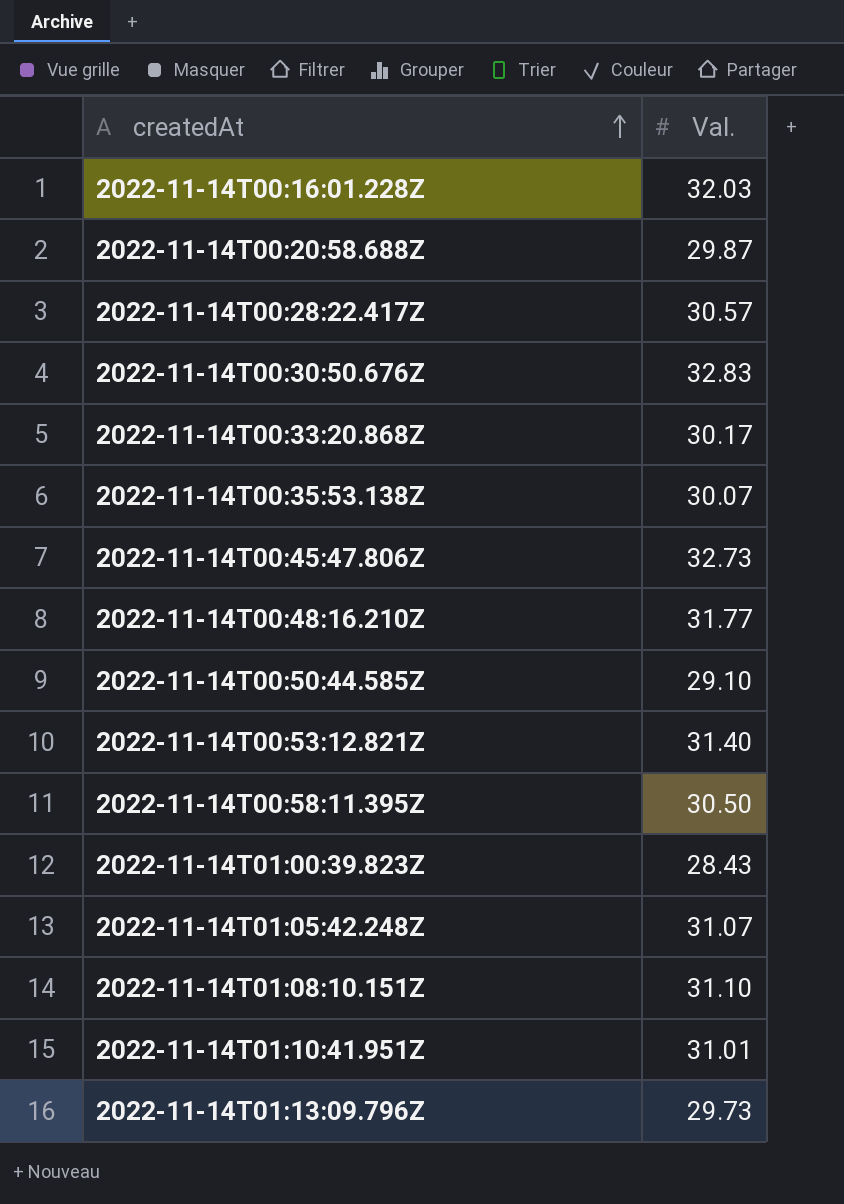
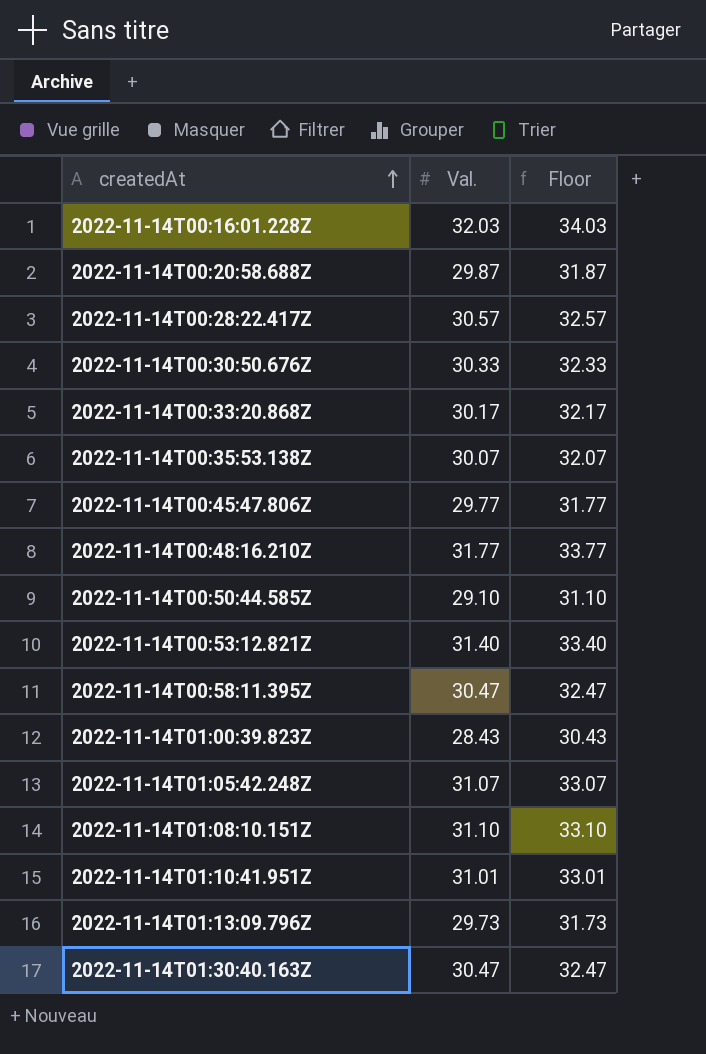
column Floor | formula: none -> [Val.] + 2
2022-11-14T00:30:50.676Z | Val.: 32.83 -> 30.33
2022-11-14T00:45:47.806Z | Val.: 32.73 -> 29.77
2022-11-14T00:58:11.395Z | Val.: 30.50 -> 30.47
row 2022-11-14T01:30:40.163Z: none -> 30.47 | 32.47

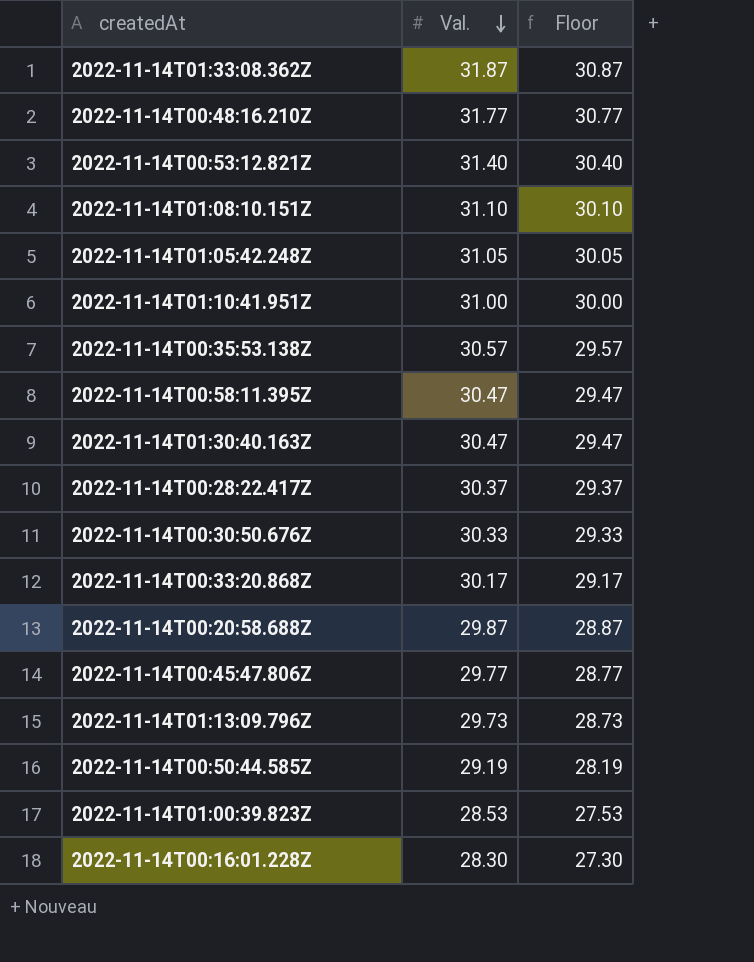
row order: createdAt ascending -> Val. descending
column Floor | formula: [Val.] + 2 -> [Val.] - 1
row 2022-11-14T01:33:08.362Z: none -> 31.87 | 30.87
2022-11-14T01:05:42.248Z | Val.: 31.07 -> 31.05
2022-11-14T01:10:41.951Z | Val.: 31.01 -> 31.00
2022-11-14T00:35:53.138Z | Val.: 30.07 -> 30.57
2022-11-14T00:28:22.417Z | Val.: 30.57 -> 30.37
2022-11-14T00:50:44.585Z | Val.: 29.10 -> 29.19
2022-11-14T01:00:39.823Z | Val.: 28.43 -> 28.53
2022-11-14T00:16:01.228Z | Val.: 32.03 -> 28.30

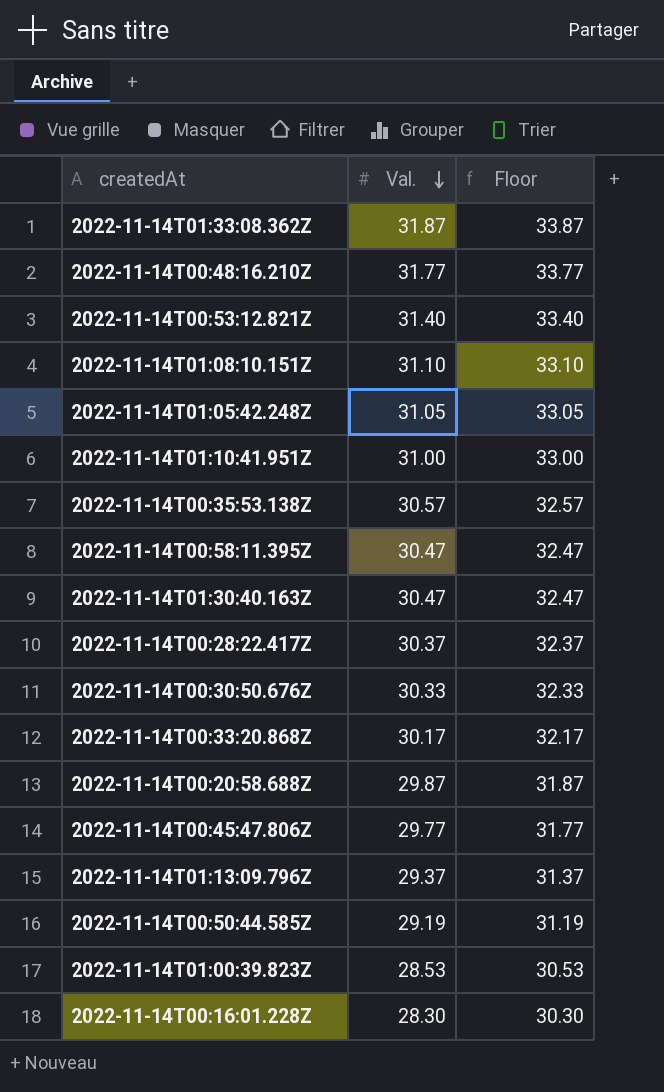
column Floor | formula: [Val.] - 1 -> [Val.] + 2
2022-11-14T01:13:09.796Z | Val.: 29.73 -> 29.37

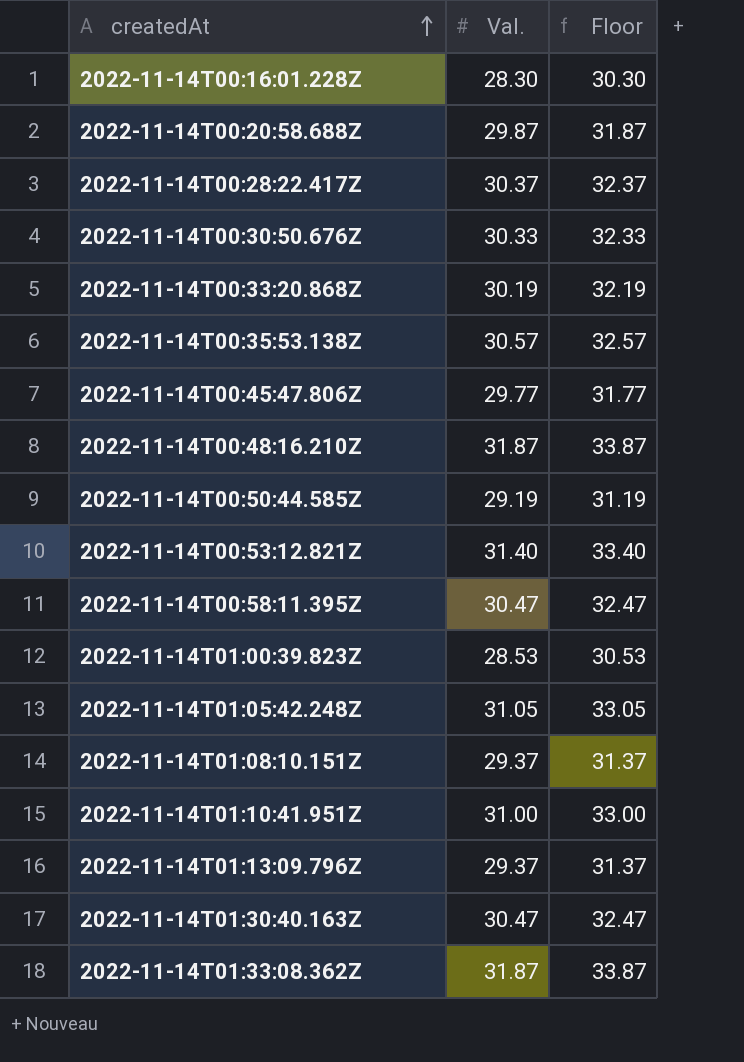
row order: Val. descending -> createdAt ascending
2022-11-14T00:33:20.868Z | Val.: 30.17 -> 30.19
2022-11-14T00:33:20.868Z | Floor: 32.17 -> 32.19
2022-11-14T00:48:16.210Z | Val.: 31.77 -> 31.87
2022-11-14T00:48:16.210Z | Floor: 33.77 -> 33.87
2022-11-14T01:08:10.151Z | Val.: 31.10 -> 29.37
2022-11-14T01:08:10.151Z | Floor: 33.10 -> 31.37

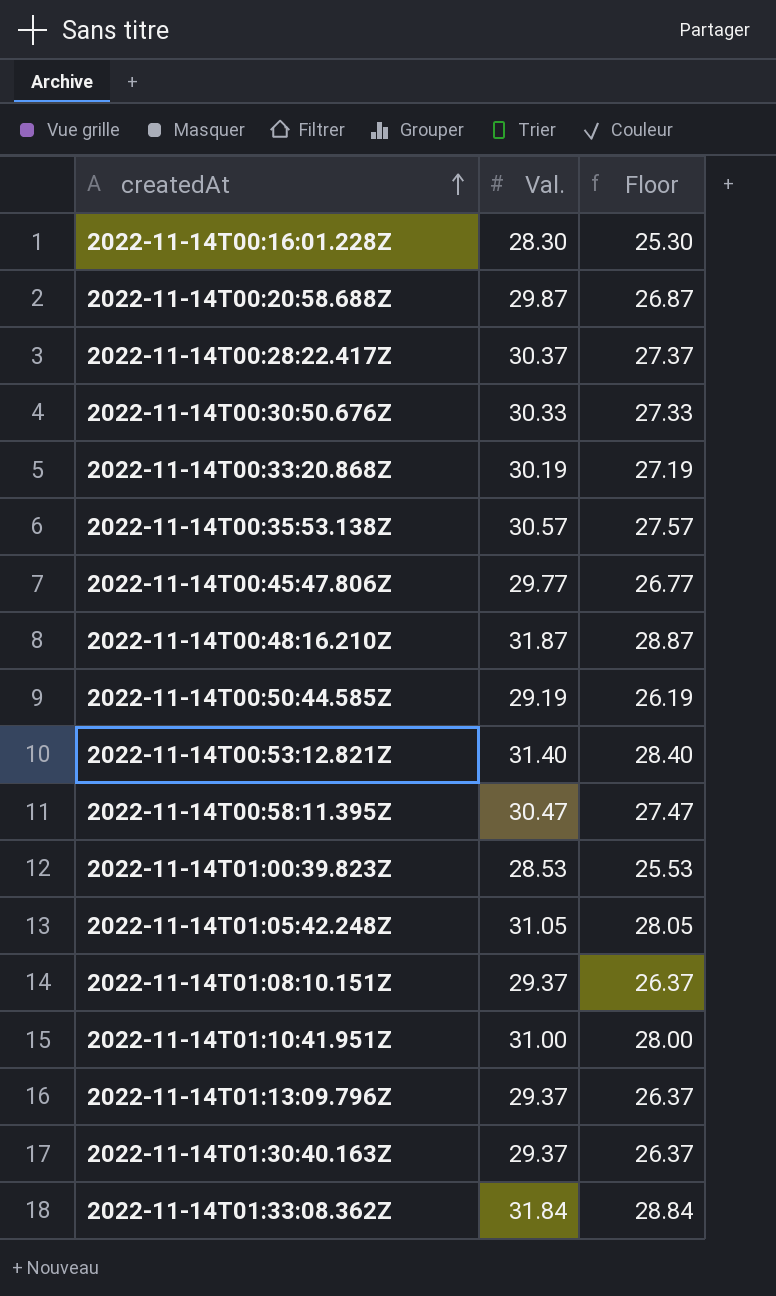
column Floor | formula: [Val.] + 2 -> [Val.] - 3
2022-11-14T01:30:40.163Z | Val.: 30.47 -> 29.37
2022-11-14T01:33:08.362Z | Val.: 31.87 -> 31.84

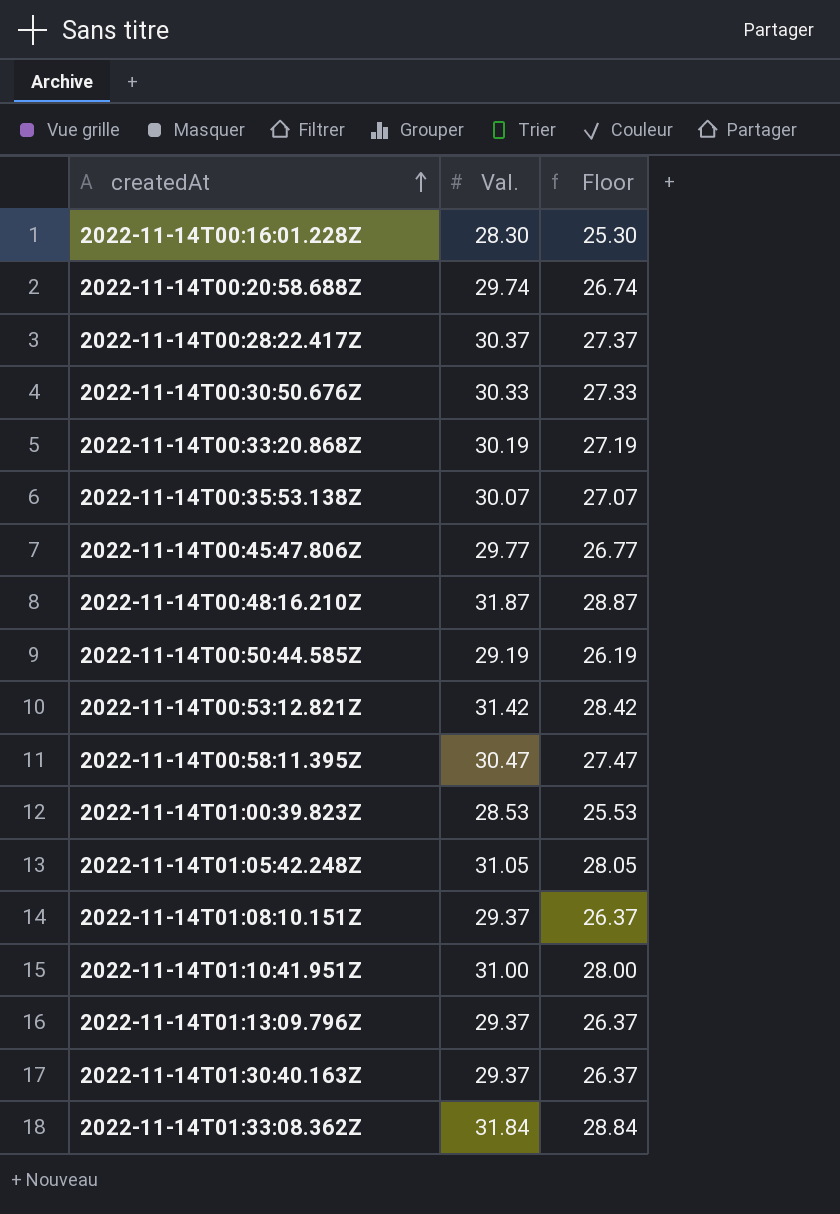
2022-11-14T00:20:58.688Z | Val.: 29.87 -> 29.74
2022-11-14T00:20:58.688Z | Floor: 26.87 -> 26.74
2022-11-14T00:35:53.138Z | Val.: 30.57 -> 30.07
2022-11-14T00:35:53.138Z | Floor: 27.57 -> 27.07
2022-11-14T00:53:12.821Z | Val.: 31.40 -> 31.42
2022-11-14T00:53:12.821Z | Floor: 28.40 -> 28.42

